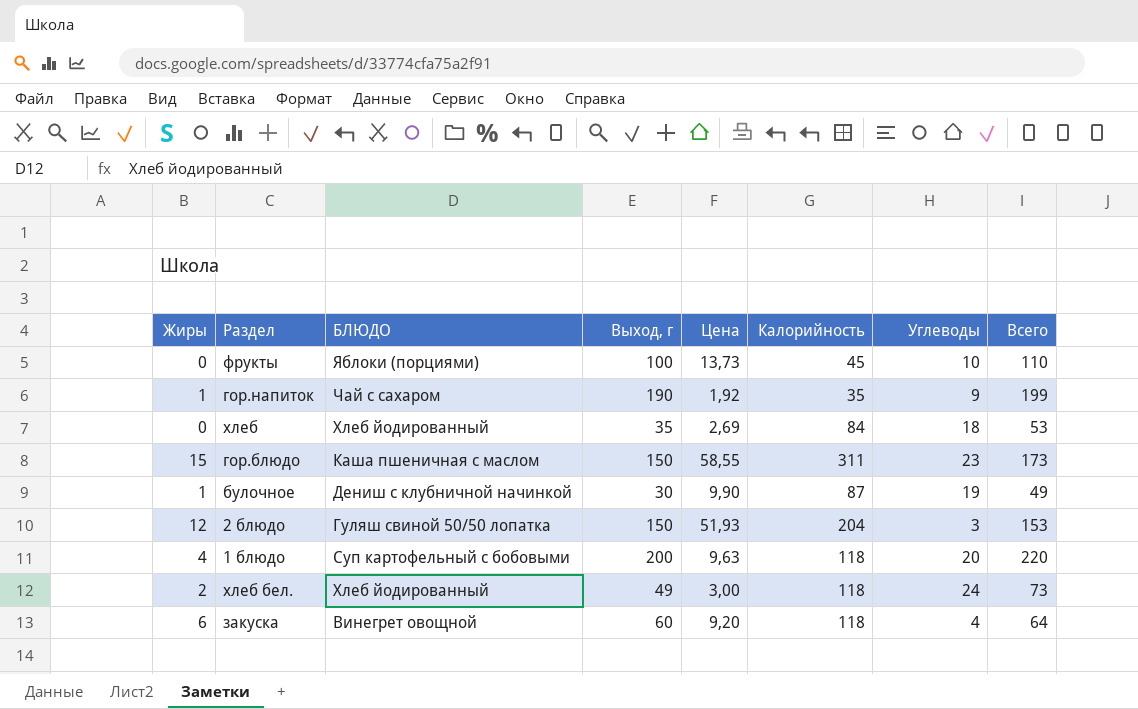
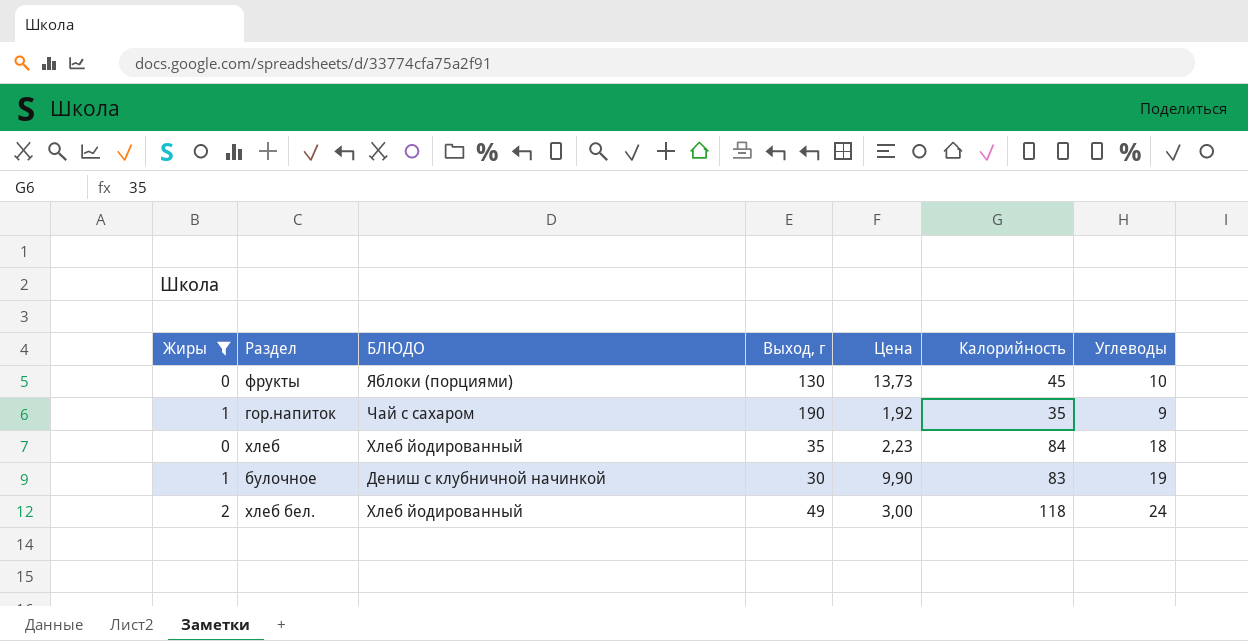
filter: none -> Жиры <= 2
column Всего | formula: [Выход, г] + [Углеводы] -> none
фрукты | Выход, г: 100 -> 130
хлеб | Цена: 2,69 -> 2,23
булочное | Калорийность: 87 -> 83

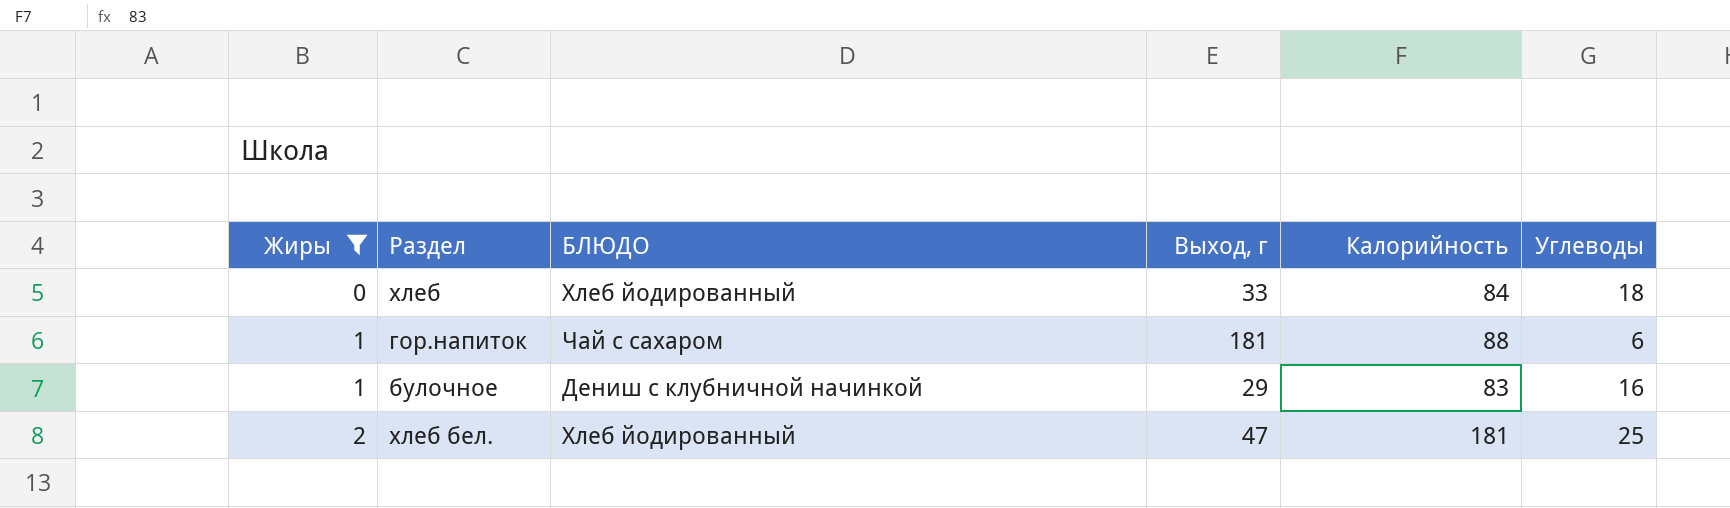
row order: none -> Жиры ascending
column Цена | position: 5 -> none
row фрукты: 0 | Яблоки (порциями) | 130 | 13,73 | 45 | 10 -> none
хлеб | Выход, г: 35 -> 33
гор.напиток | Выход, г: 190 -> 181
гор.напиток | Калорийность: 35 -> 88
гор.напиток | Углеводы: 9 -> 6
булочное | Выход, г: 30 -> 29
булочное | Углеводы: 19 -> 16
хлеб бел. | Выход, г: 49 -> 47
хлеб бел. | Калорийность: 118 -> 181
хлеб бел. | Углеводы: 24 -> 25

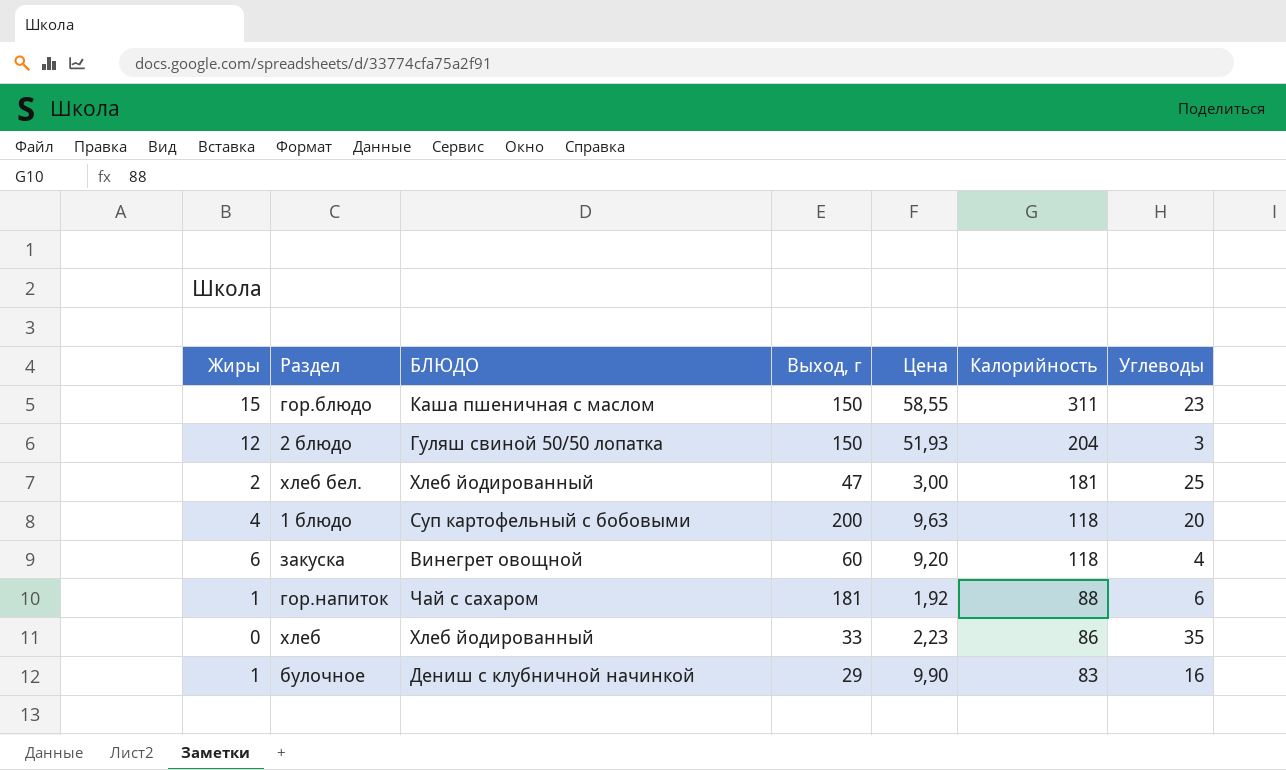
filter: Жиры <= 2 -> none
row order: Жиры ascending -> Калорийность descending
column Цена | position: none -> 5
хлеб | Калорийность: 84 -> 86
хлеб | Углеводы: 18 -> 35

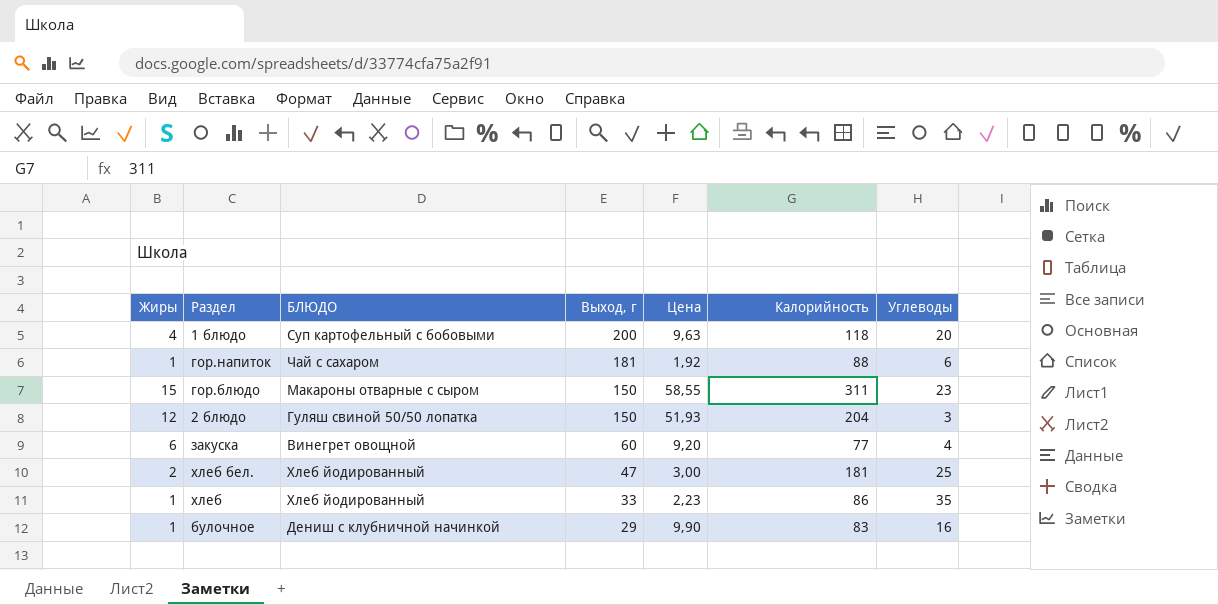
row order: Калорийность descending -> Выход, г descending
гор.блюдо | БЛЮДО: Каша пшеничная с маслом -> Макароны отварные с сыром
закуска | Калорийность: 118 -> 77
хлеб | Жиры: 0 -> 1

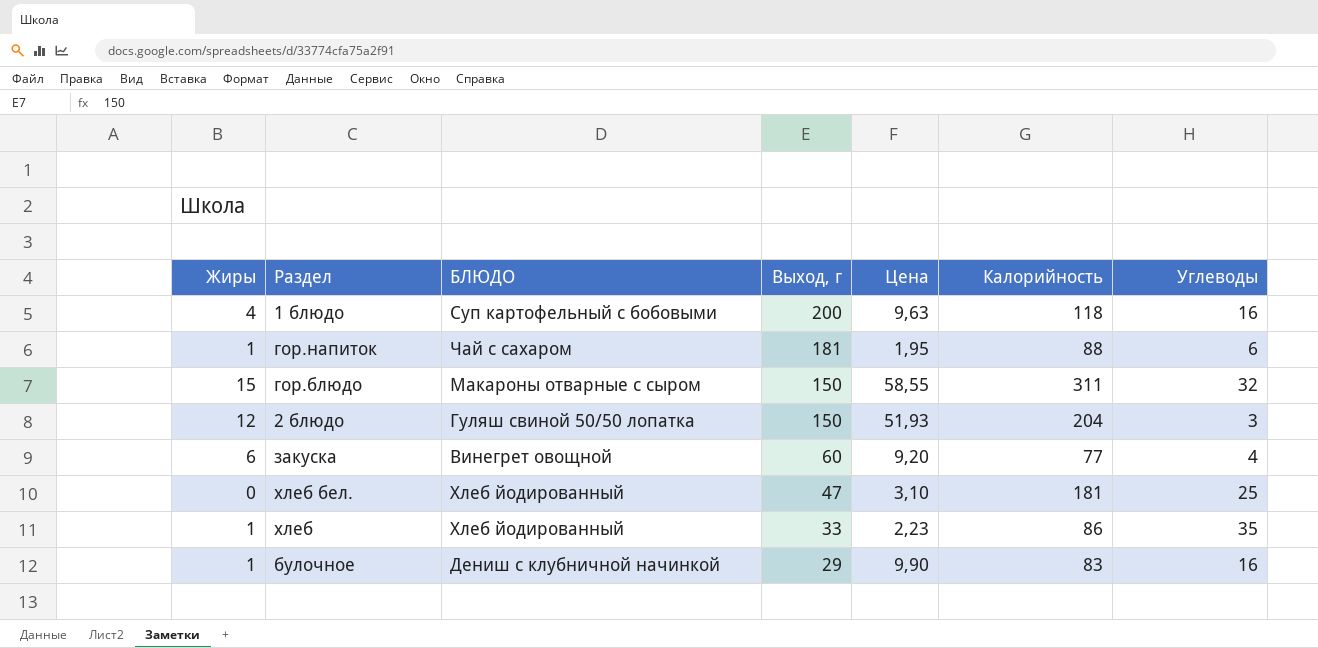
1 блюдо | Углеводы: 20 -> 16
гор.напиток | Цена: 1,92 -> 1,95
гор.блюдо | Углеводы: 23 -> 32
хлеб бел. | Жиры: 2 -> 0
хлеб бел. | Цена: 3,00 -> 3,10

